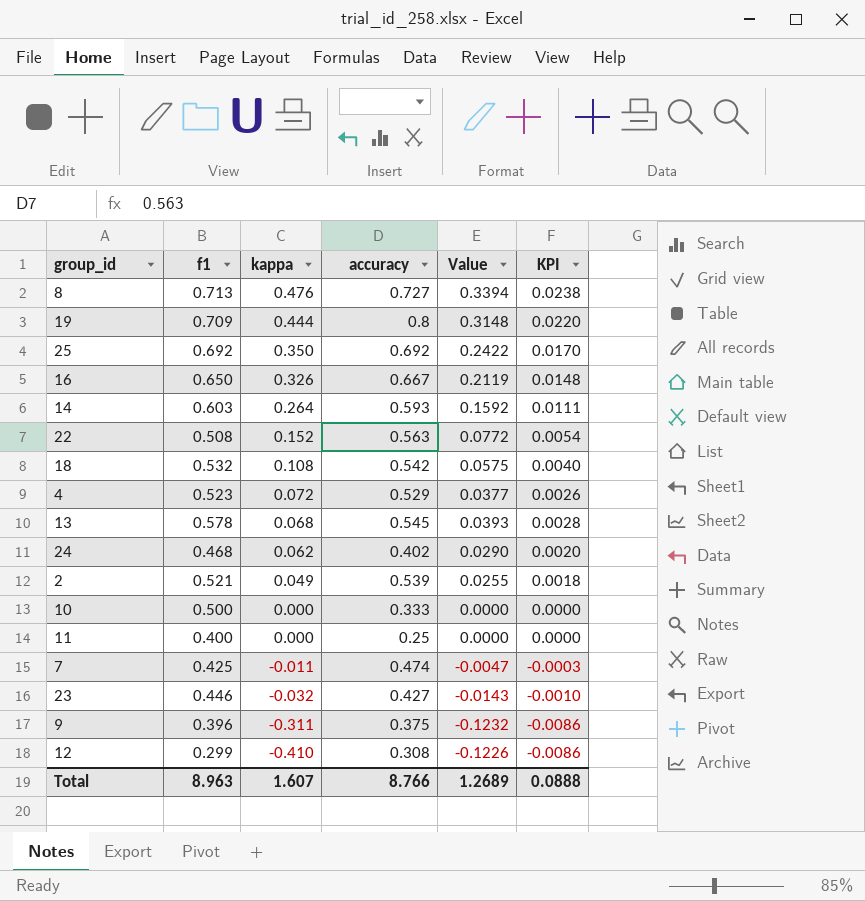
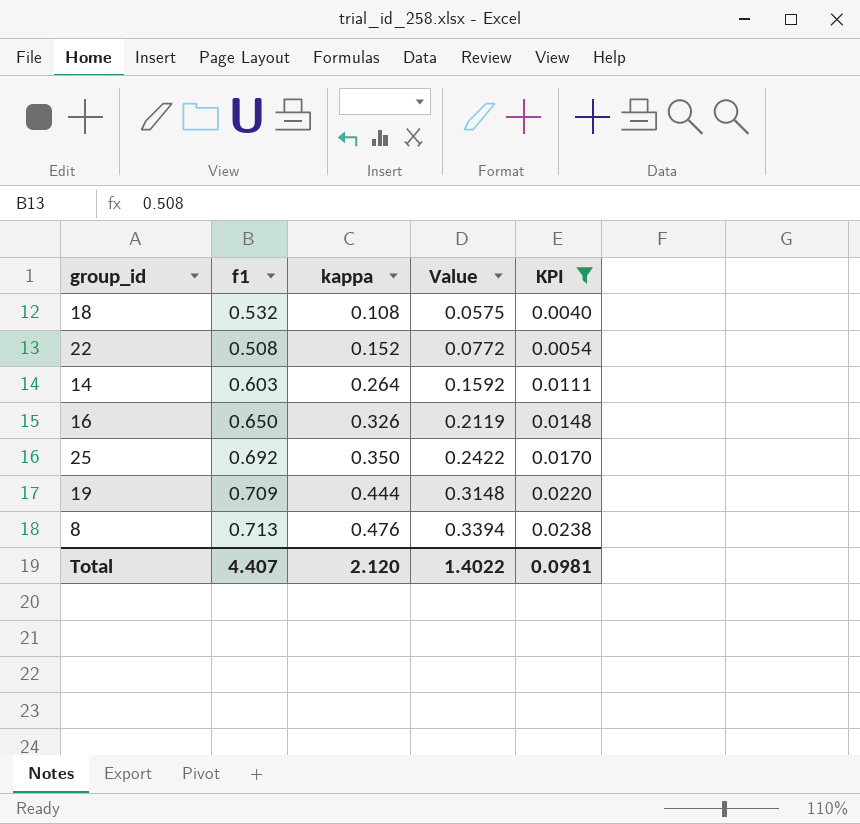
filter: none -> KPI >= 0.0040
row order: kappa descending -> kappa ascending
column accuracy | position: 4 -> none
Total | f1: 8.963 -> 4.407
Total | kappa: 1.607 -> 2.120
Total | Value: 1.2689 -> 1.4022
Total | KPI: 0.0888 -> 0.0981

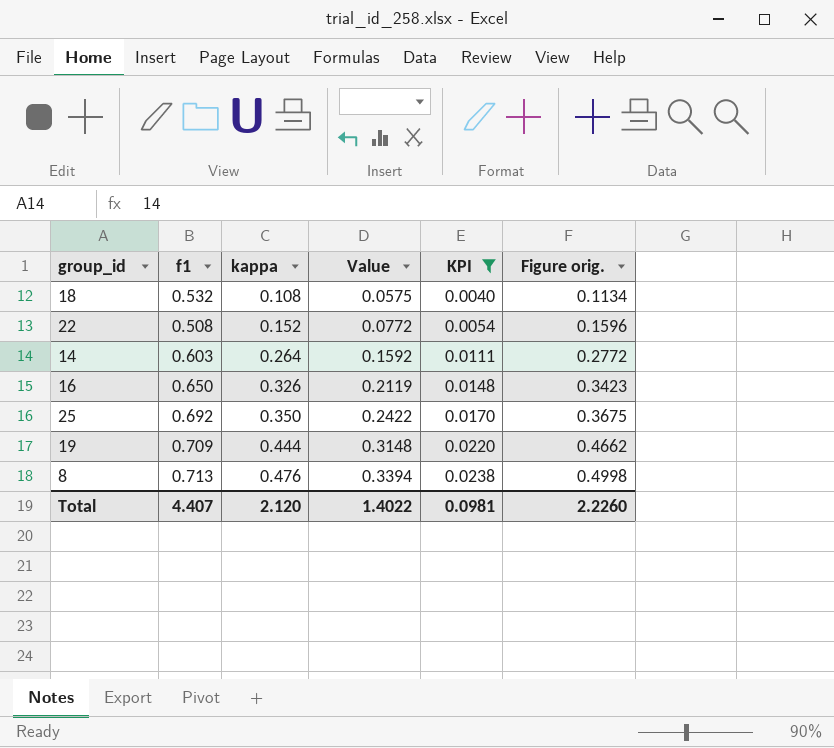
column Figure orig. | formula: none -> [kappa] * 1.05

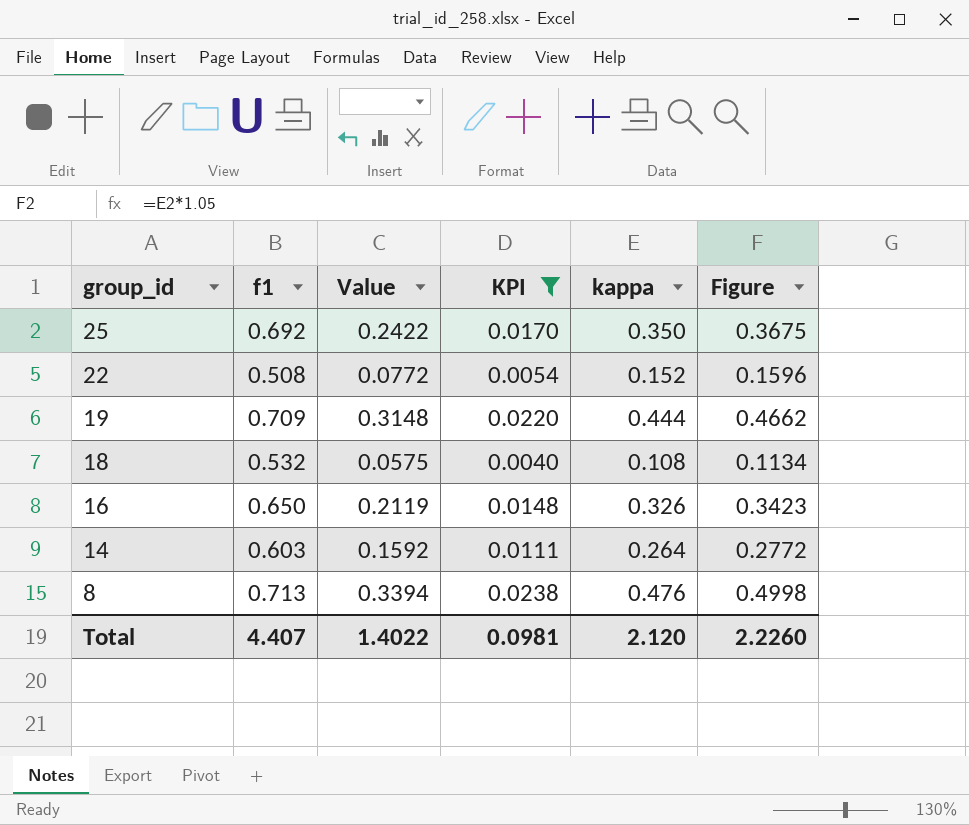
row order: kappa ascending -> group_id descending
column kappa | position: 3 -> 5
column name: Figure orig. -> Figure

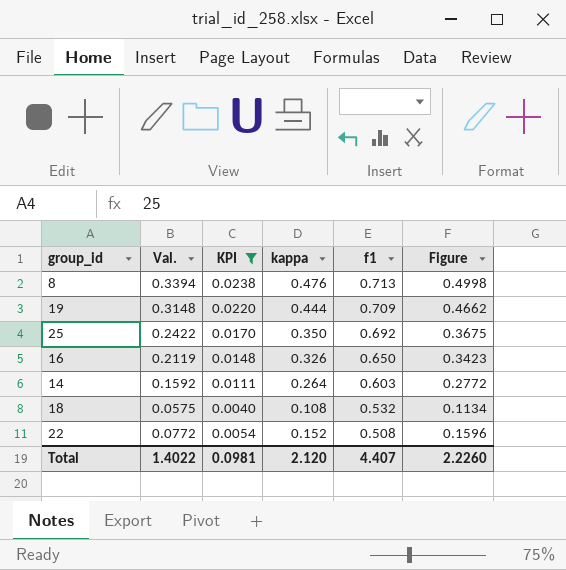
row order: group_id descending -> f1 descending
column name: Value -> Val.
column f1 | position: 2 -> 5

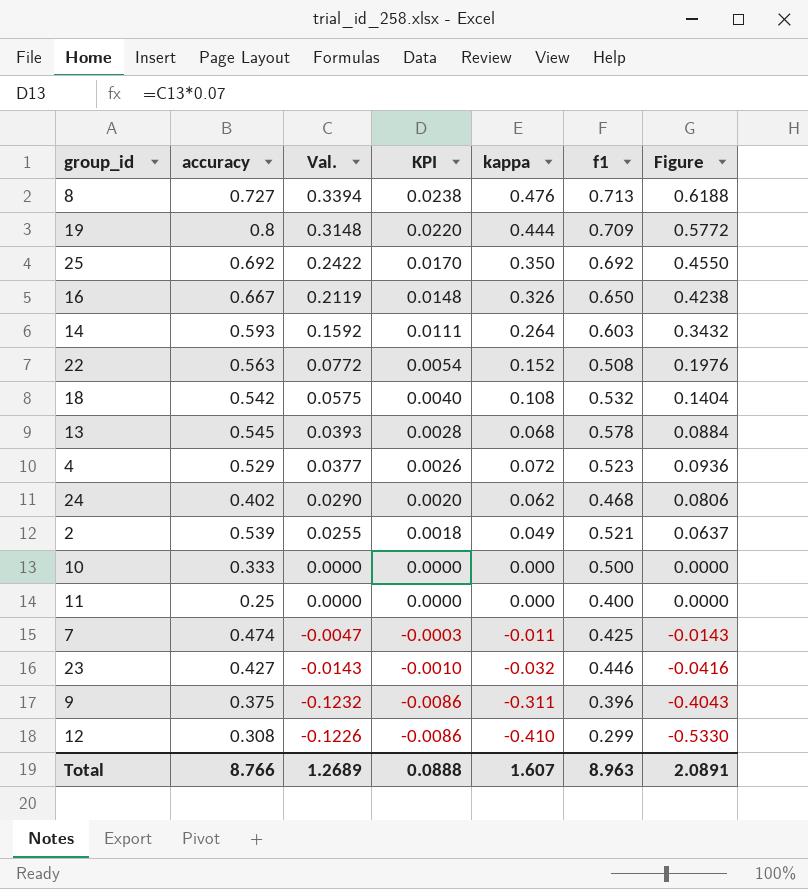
filter: KPI >= 0.0040 -> none
row order: f1 descending -> KPI descending
column accuracy | position: none -> 2
column Figure | formula: [kappa] * 1.05 -> [kappa] * 1.3
Total | Val.: 1.4022 -> 1.2689
Total | KPI: 0.0981 -> 0.0888
Total | kappa: 2.120 -> 1.607
Total | f1: 4.407 -> 8.963
Total | Figure: 2.2260 -> 2.0891

